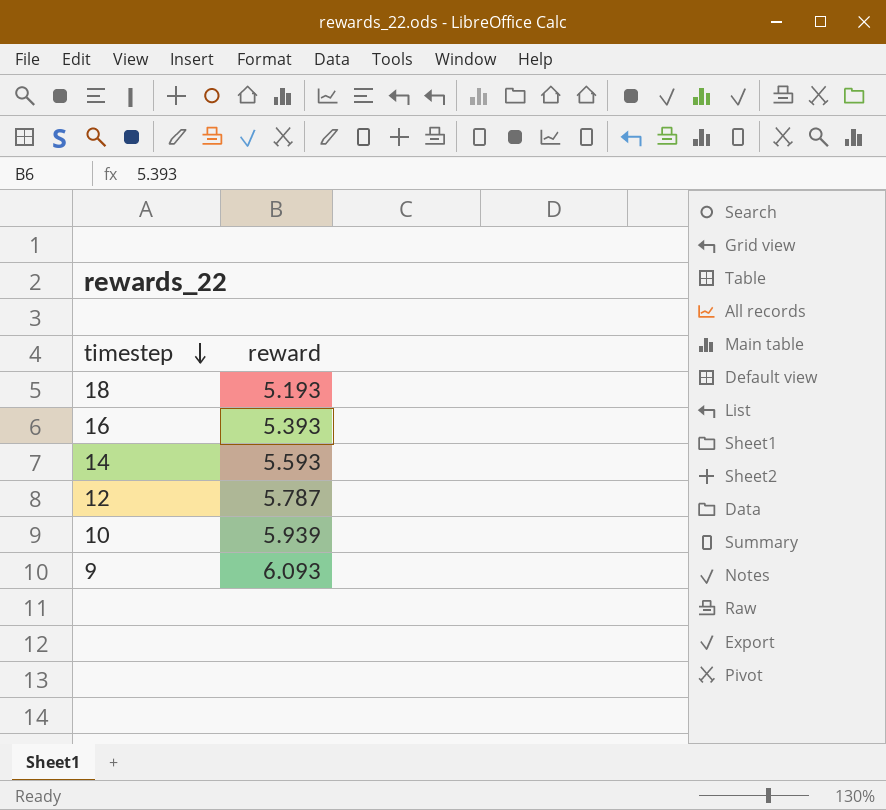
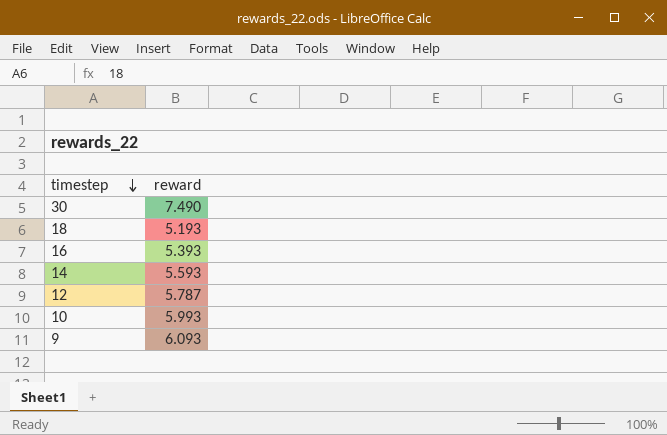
row 30: none -> 7.490
10 | reward: 5.939 -> 5.993

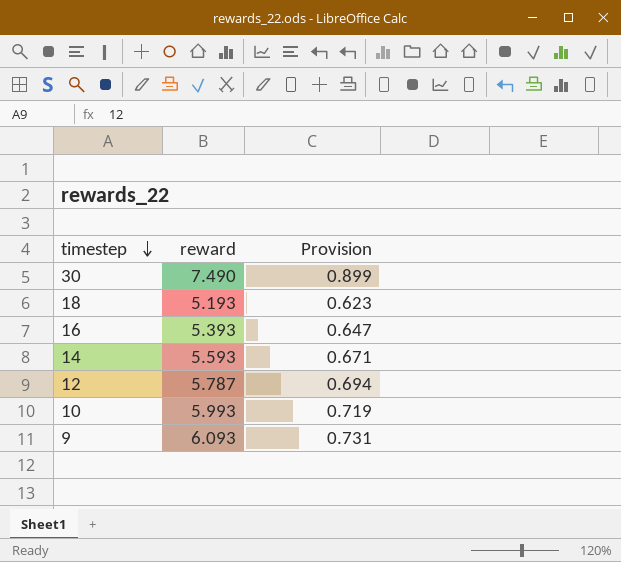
column Provision | formula: none -> [reward] * 0.12

